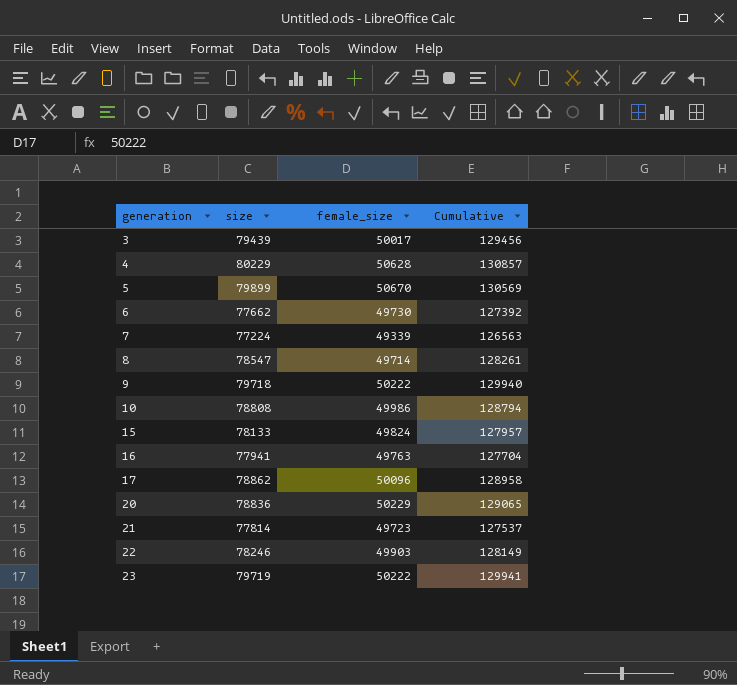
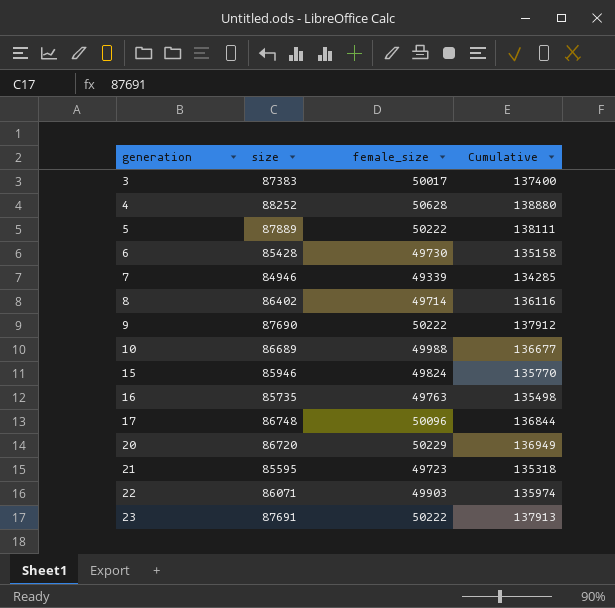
3 | size: 79439 -> 87383
3 | Cumulative: 129456 -> 137400
4 | size: 80229 -> 88252
4 | Cumulative: 130857 -> 138880
5 | size: 79899 -> 87889
5 | female_size: 50670 -> 50222
5 | Cumulative: 130569 -> 138111
6 | size: 77662 -> 85428
6 | Cumulative: 127392 -> 135158
7 | size: 77224 -> 84946
7 | Cumulative: 126563 -> 134285
8 | size: 78547 -> 86402
8 | Cumulative: 128261 -> 136116
9 | size: 79718 -> 87690
9 | Cumulative: 129940 -> 137912
10 | size: 78808 -> 86689
10 | female_size: 49986 -> 49988
10 | Cumulative: 128794 -> 136677
15 | size: 78133 -> 85946
15 | Cumulative: 127957 -> 135770
16 | size: 77941 -> 85735
16 | Cumulative: 127704 -> 135498
17 | size: 78862 -> 86748
17 | Cumulative: 128958 -> 136844
20 | size: 78836 -> 86720
20 | Cumulative: 129065 -> 136949
21 | size: 77814 -> 85595
21 | Cumulative: 127537 -> 135318
22 | size: 78246 -> 86071
22 | Cumulative: 128149 -> 135974
23 | size: 79719 -> 87691
23 | Cumulative: 129941 -> 137913

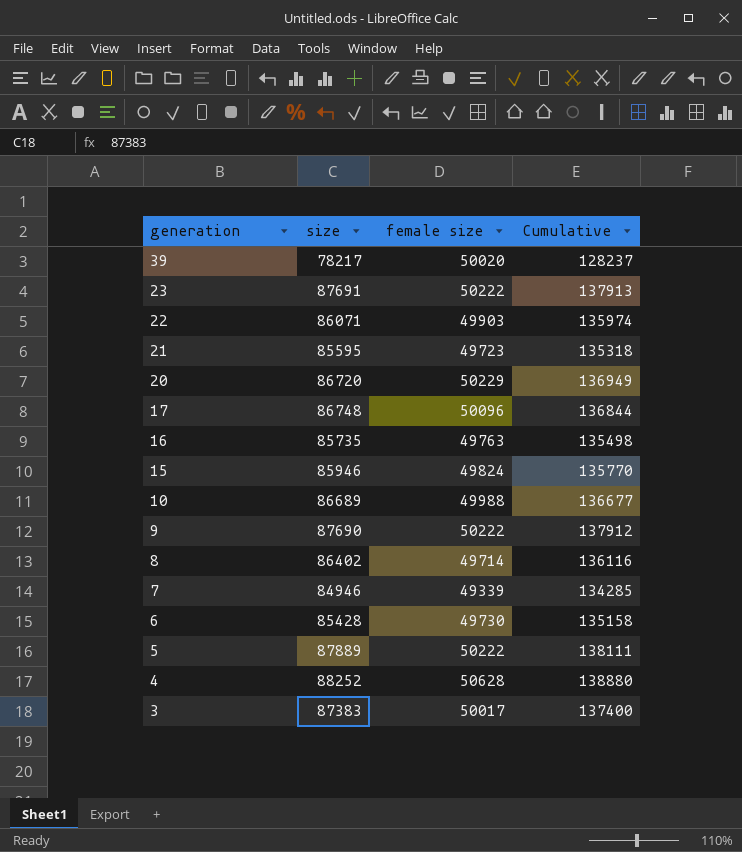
row order: generation ascending -> generation descending
column name: female_size -> female size
row 39: none -> 78217 | 50020 | 128237

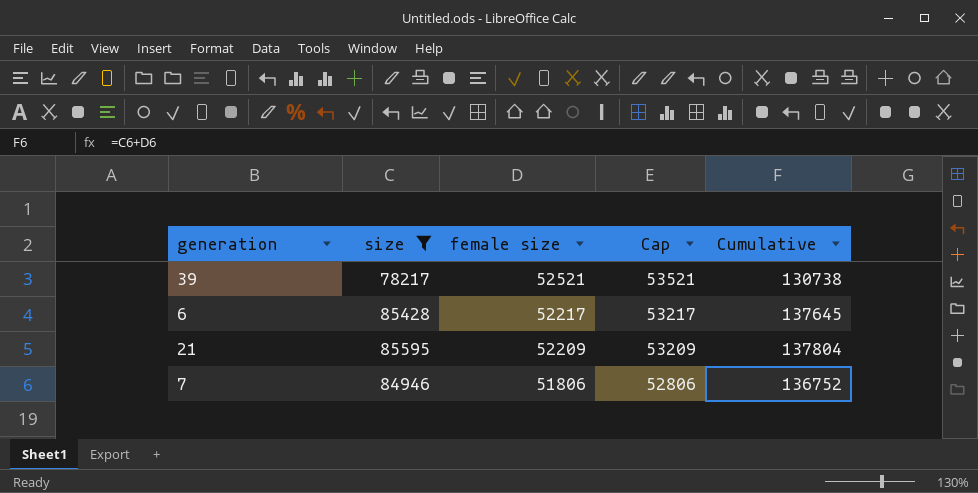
filter: none -> size <= 85595
row order: generation descending -> female size descending
column Cap | formula: none -> [female size] + 1000
39 | female size: 50020 -> 52521
39 | Cumulative: 128237 -> 130738
6 | female size: 49730 -> 52217
6 | Cumulative: 135158 -> 137645
21 | female size: 49723 -> 52209
21 | Cumulative: 135318 -> 137804
7 | female size: 49339 -> 51806
7 | Cumulative: 134285 -> 136752

